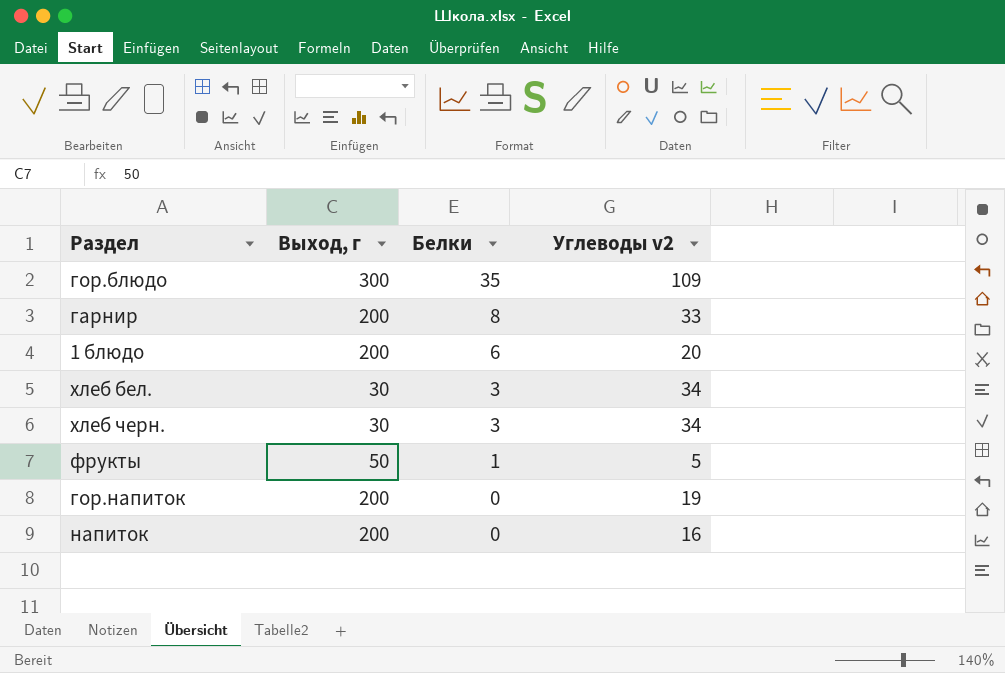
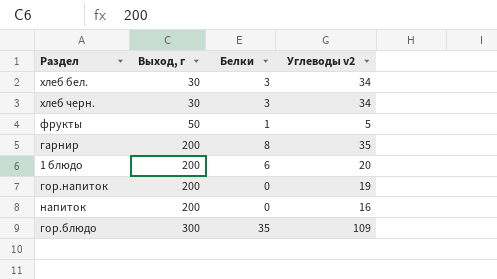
row order: Белки descending -> Выход, г ascending
гарнир | Углеводы v2: 33 -> 35

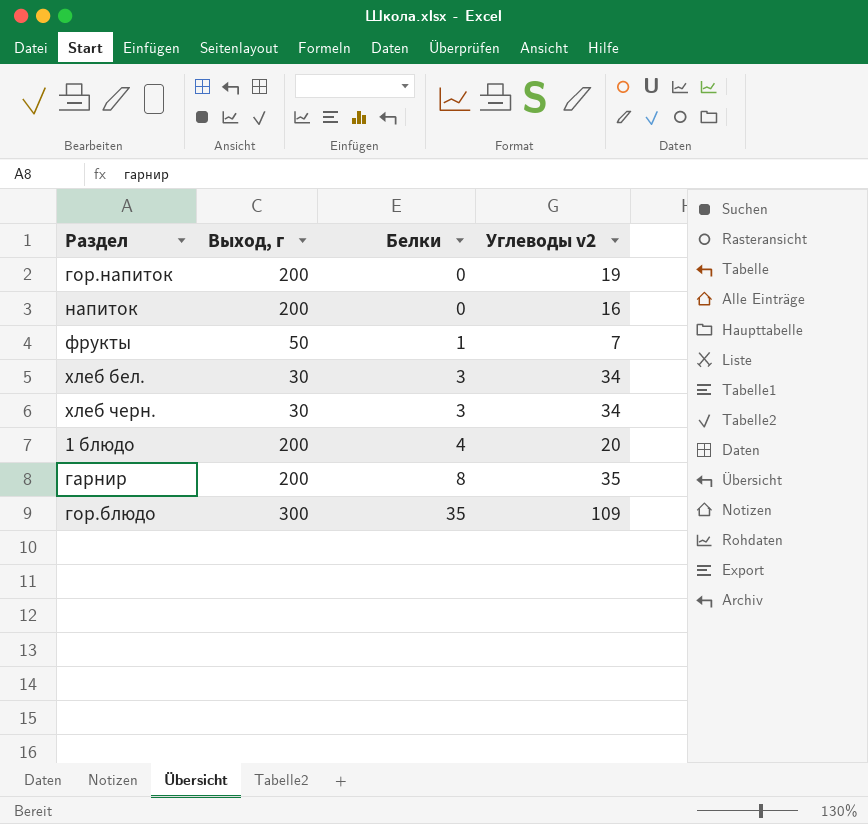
row order: Выход, г ascending -> Белки ascending
фрукты | Углеводы v2: 5 -> 7
1 блюдо | Белки: 6 -> 4

